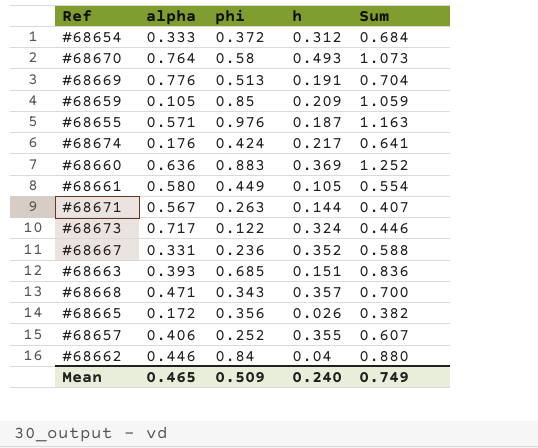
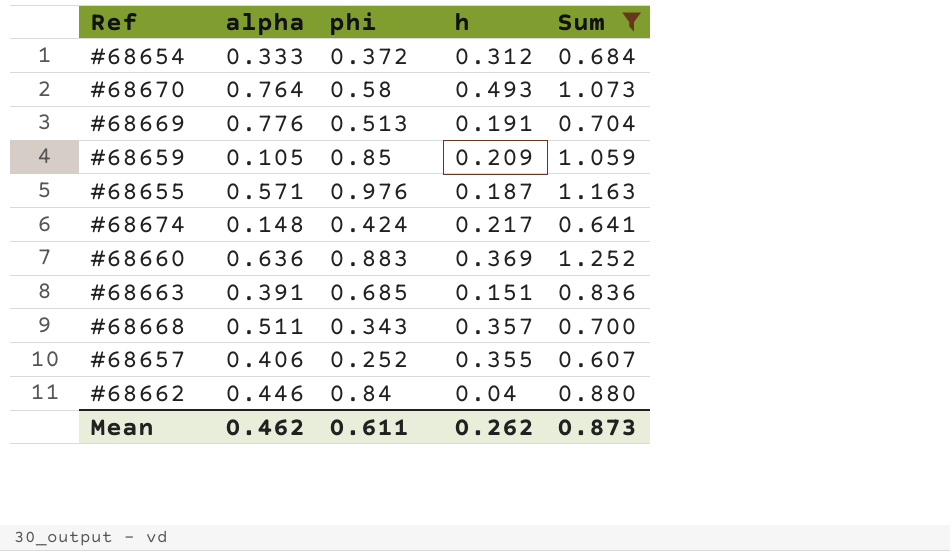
filter: none -> Sum >= 0.607
#68674 | alpha: 0.176 -> 0.148
#68663 | alpha: 0.393 -> 0.391
#68668 | alpha: 0.471 -> 0.511
Mean | alpha: 0.465 -> 0.462
Mean | phi: 0.509 -> 0.611
Mean | h: 0.240 -> 0.262
Mean | Sum: 0.749 -> 0.873

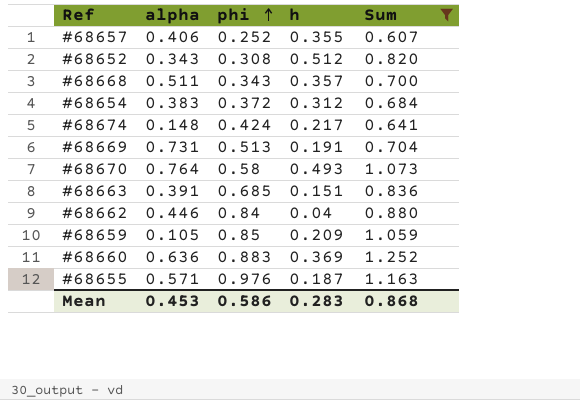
row order: none -> phi ascending
row #68652: none -> 0.343 | 0.308 | 0.512 | 0.820
#68654 | alpha: 0.333 -> 0.383
#68669 | alpha: 0.776 -> 0.731
Mean | alpha: 0.462 -> 0.453
Mean | phi: 0.611 -> 0.586
Mean | h: 0.262 -> 0.283
Mean | Sum: 0.873 -> 0.868

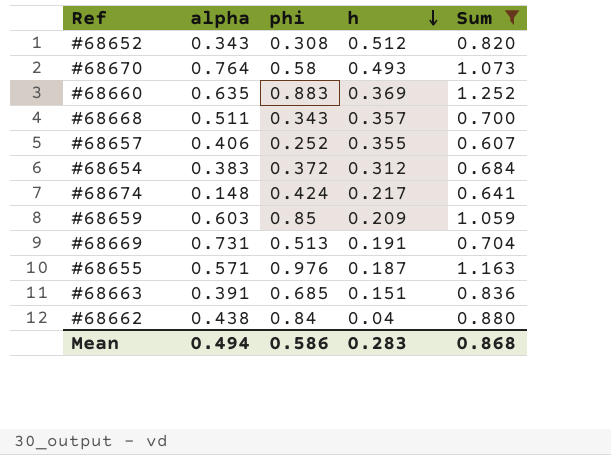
row order: phi ascending -> h descending
#68660 | alpha: 0.636 -> 0.635
#68659 | alpha: 0.105 -> 0.603
#68662 | alpha: 0.446 -> 0.438
Mean | alpha: 0.453 -> 0.494

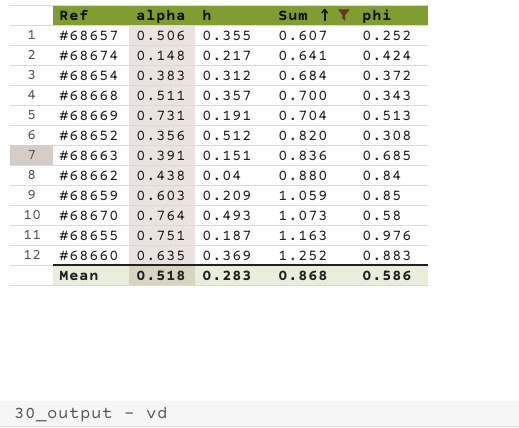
row order: h descending -> Sum ascending
column phi | position: 3 -> 5
#68657 | alpha: 0.406 -> 0.506
#68652 | alpha: 0.343 -> 0.356
#68655 | alpha: 0.571 -> 0.751
Mean | alpha: 0.494 -> 0.518

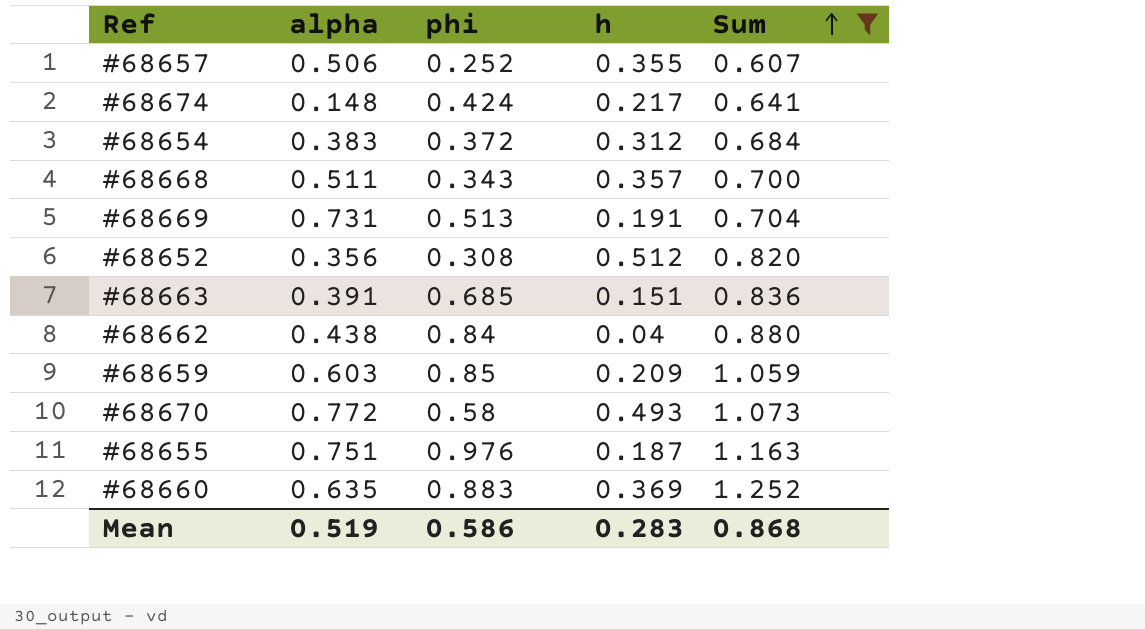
column phi | position: 5 -> 3
#68670 | alpha: 0.764 -> 0.772
Mean | alpha: 0.518 -> 0.519

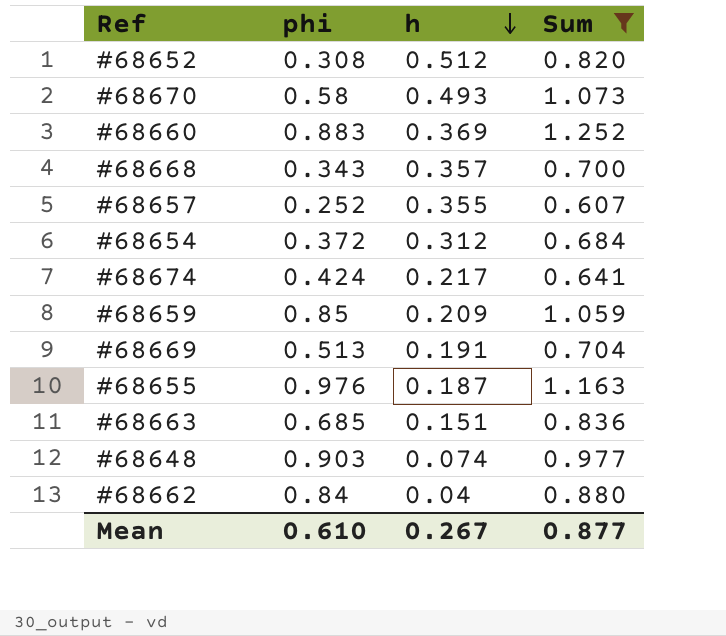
row order: Sum ascending -> h descending
column alpha | position: 2 -> none
row #68648: none -> 0.903 | 0.074 | 0.977
Mean | phi: 0.586 -> 0.610
Mean | h: 0.283 -> 0.267
Mean | Sum: 0.868 -> 0.877

